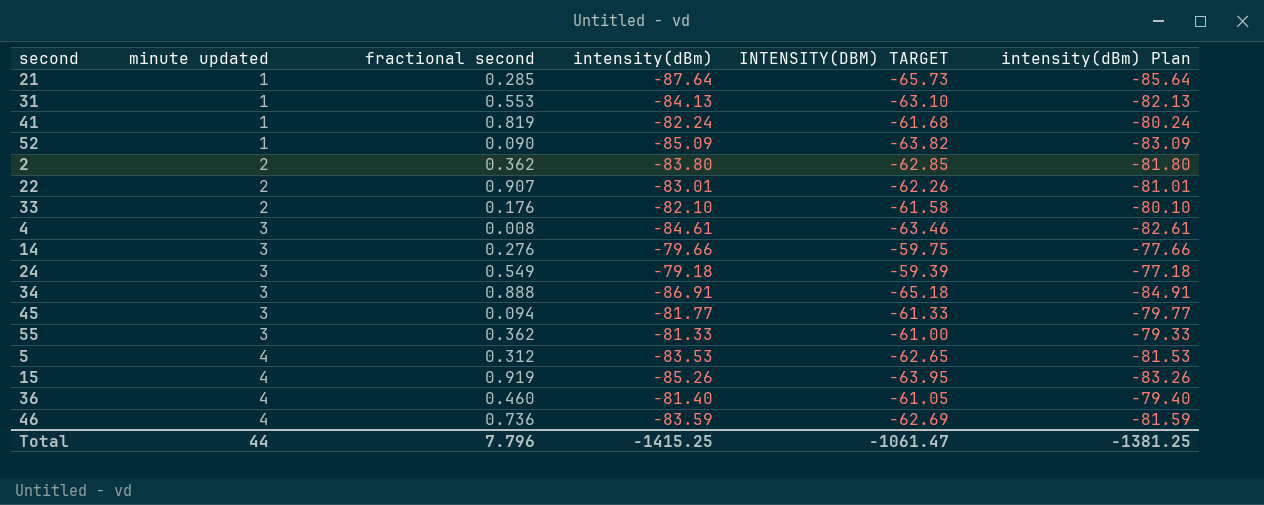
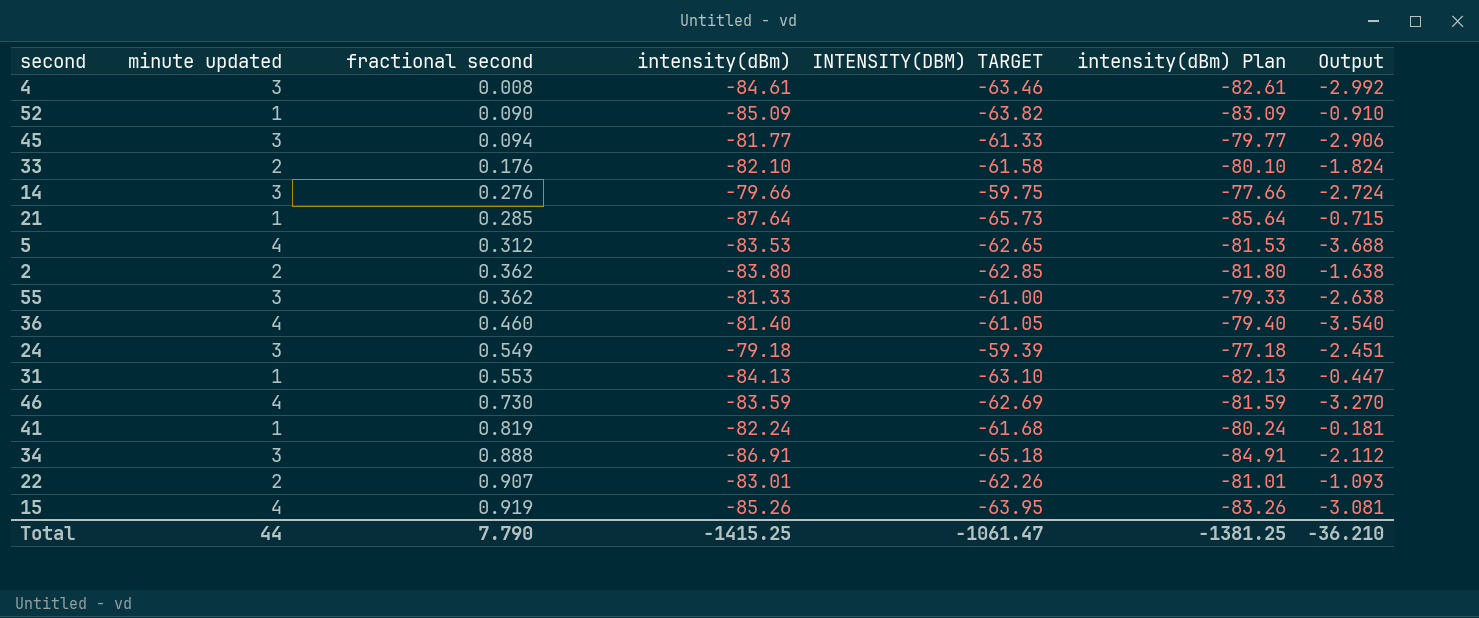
row order: minute updated ascending -> fractional second ascending
column Output | formula: none -> [fractional second] - [minute updated]
46 | fractional second: 0.736 -> 0.730
Total | fractional second: 7.796 -> 7.790

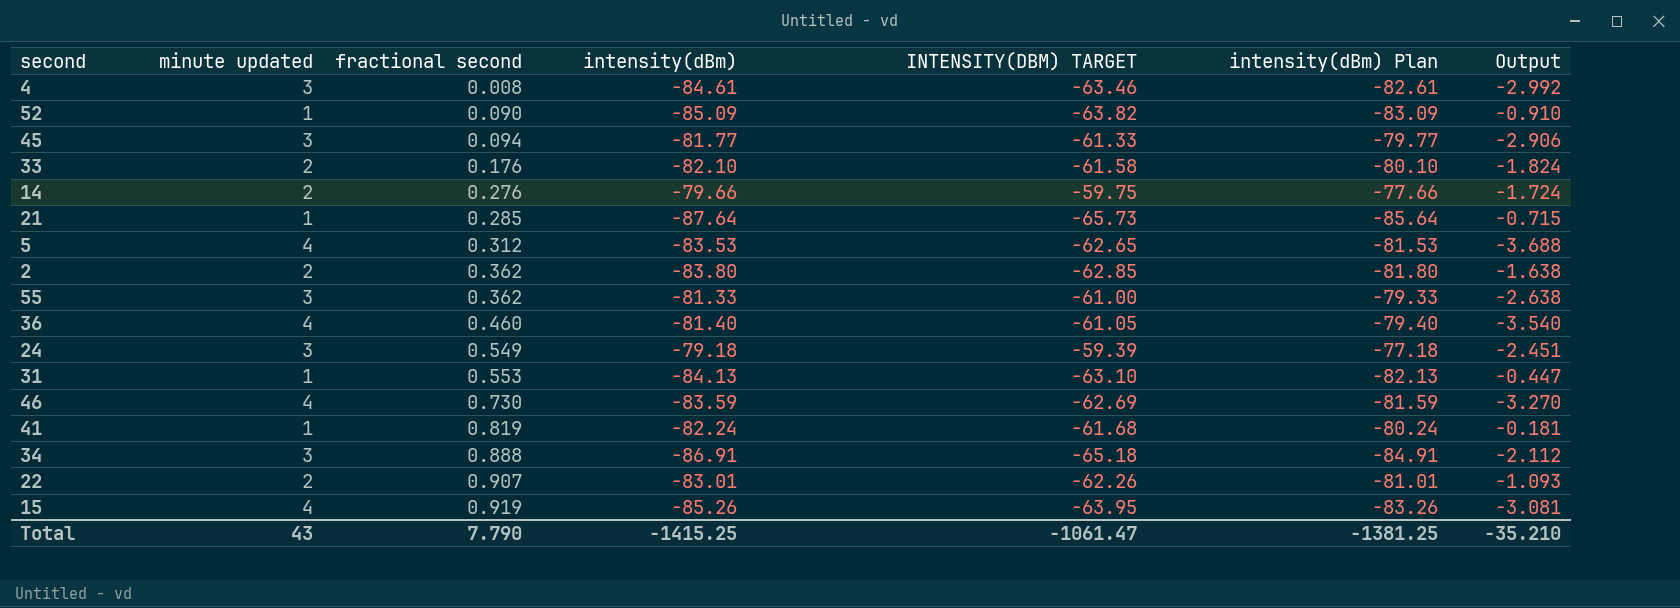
14 | minute updated: 3 -> 2
14 | Output: -2.724 -> -1.724
Total | minute updated: 44 -> 43
Total | Output: -36.210 -> -35.210

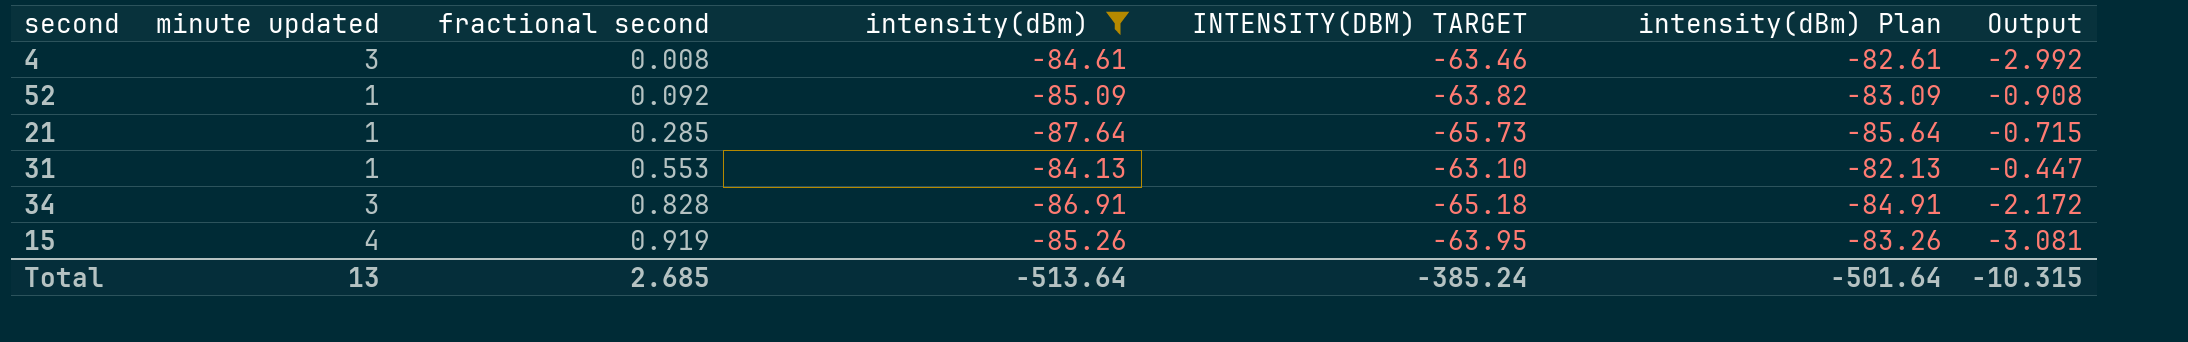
filter: none -> intensity(dBm) <= -84.13
52 | fractional second: 0.090 -> 0.092
52 | Output: -0.910 -> -0.908
34 | fractional second: 0.888 -> 0.828
34 | Output: -2.112 -> -2.172
Total | minute updated: 43 -> 13
Total | fractional second: 7.790 -> 2.685
Total | intensity(dBm): -1415.25 -> -513.64
Total | INTENSITY(DBM) TARGET: -1061.47 -> -385.24
Total | intensity(dBm) Plan: -1381.25 -> -501.64
Total | Output: -35.210 -> -10.315

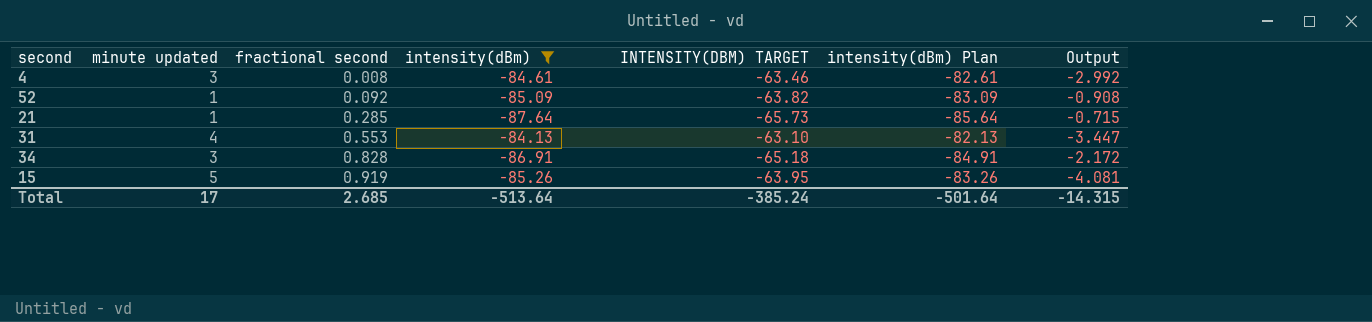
31 | minute updated: 1 -> 4
31 | Output: -0.447 -> -3.447
15 | minute updated: 4 -> 5
15 | Output: -3.081 -> -4.081
Total | minute updated: 13 -> 17
Total | Output: -10.315 -> -14.315

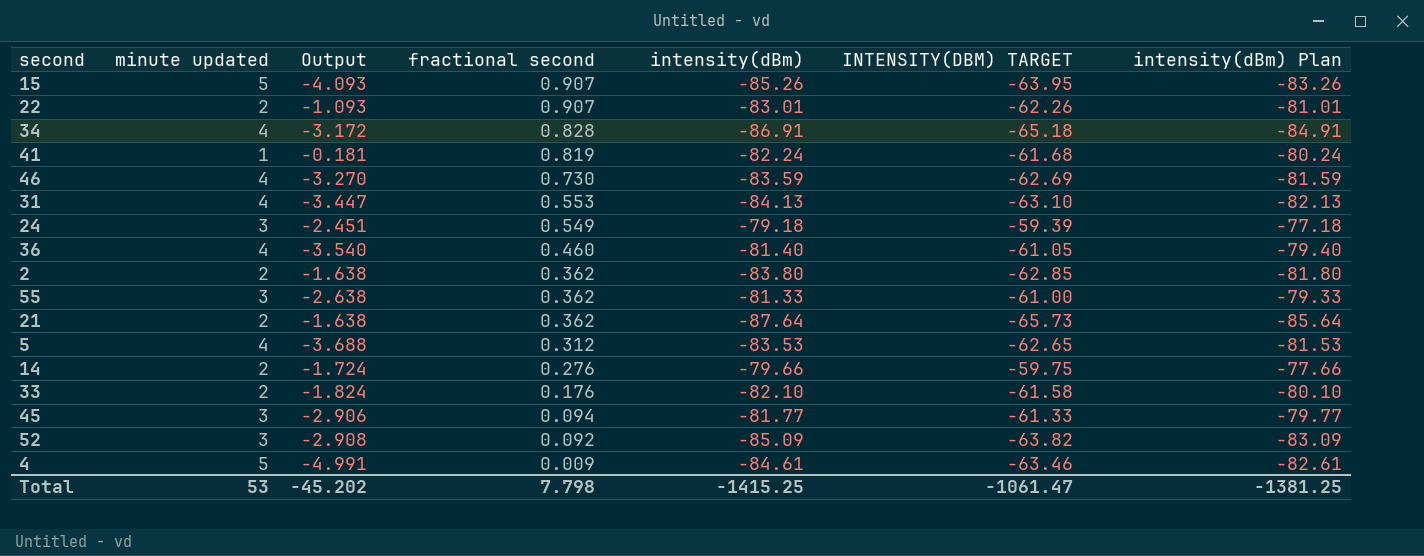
filter: intensity(dBm) <= -84.13 -> none
row order: fractional second ascending -> fractional second descending
column Output | position: 7 -> 3
15 | Output: -4.081 -> -4.093
15 | fractional second: 0.919 -> 0.907
34 | minute updated: 3 -> 4
34 | Output: -2.172 -> -3.172
21 | minute updated: 1 -> 2
21 | Output: -0.715 -> -1.638
21 | fractional second: 0.285 -> 0.362
52 | minute updated: 1 -> 3
52 | Output: -0.908 -> -2.908
4 | minute updated: 3 -> 5
4 | Output: -2.992 -> -4.991
4 | fractional second: 0.008 -> 0.009
Total | minute updated: 17 -> 53
Total | Output: -14.315 -> -45.202
Total | fractional second: 2.685 -> 7.798
Total | intensity(dBm): -513.64 -> -1415.25
Total | INTENSITY(DBM) TARGET: -385.24 -> -1061.47
Total | intensity(dBm) Plan: -501.64 -> -1381.25

